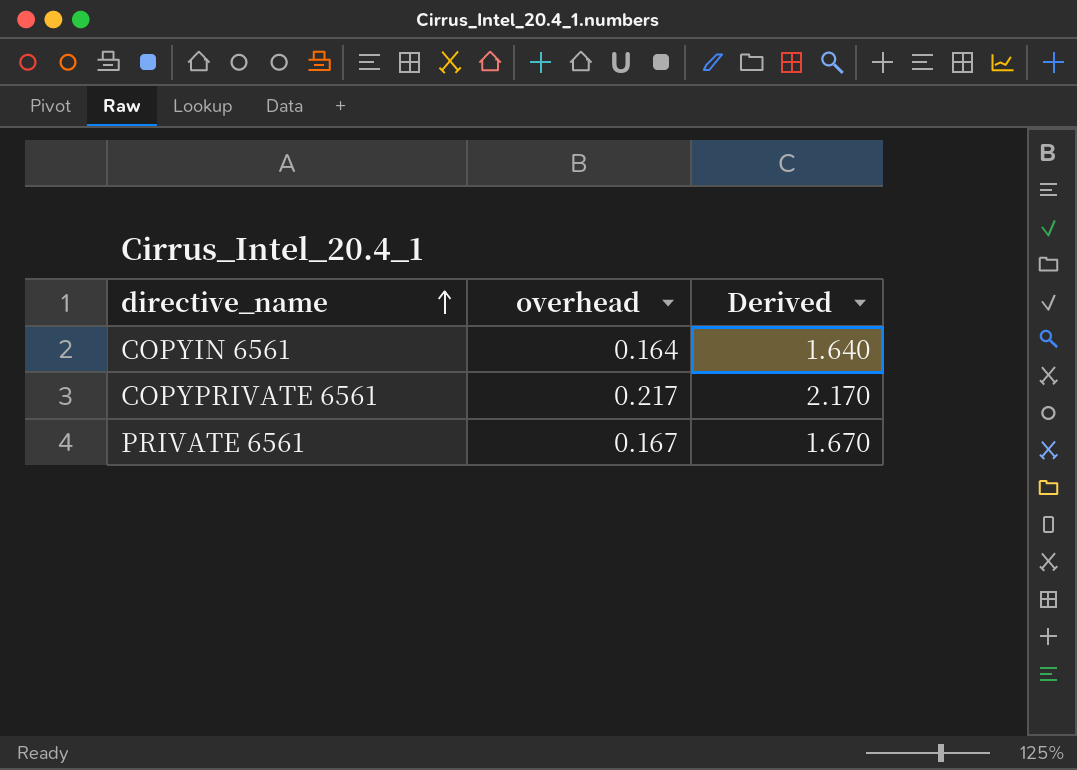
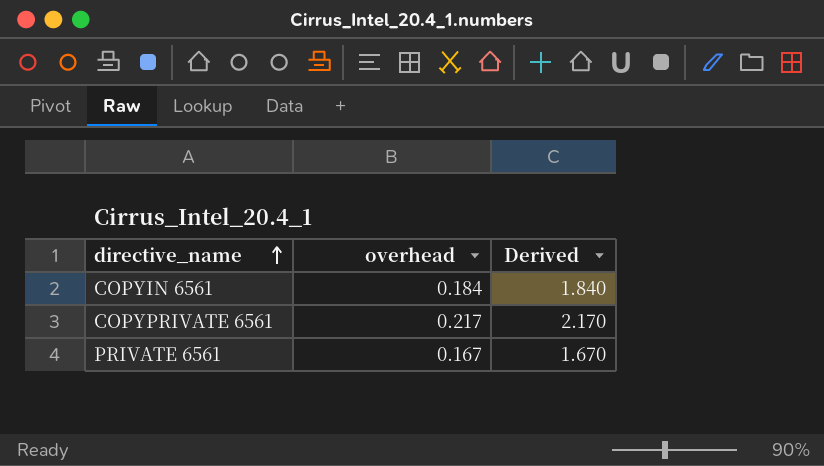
COPYIN 6561 | overhead: 0.164 -> 0.184
COPYIN 6561 | Derived: 1.640 -> 1.840

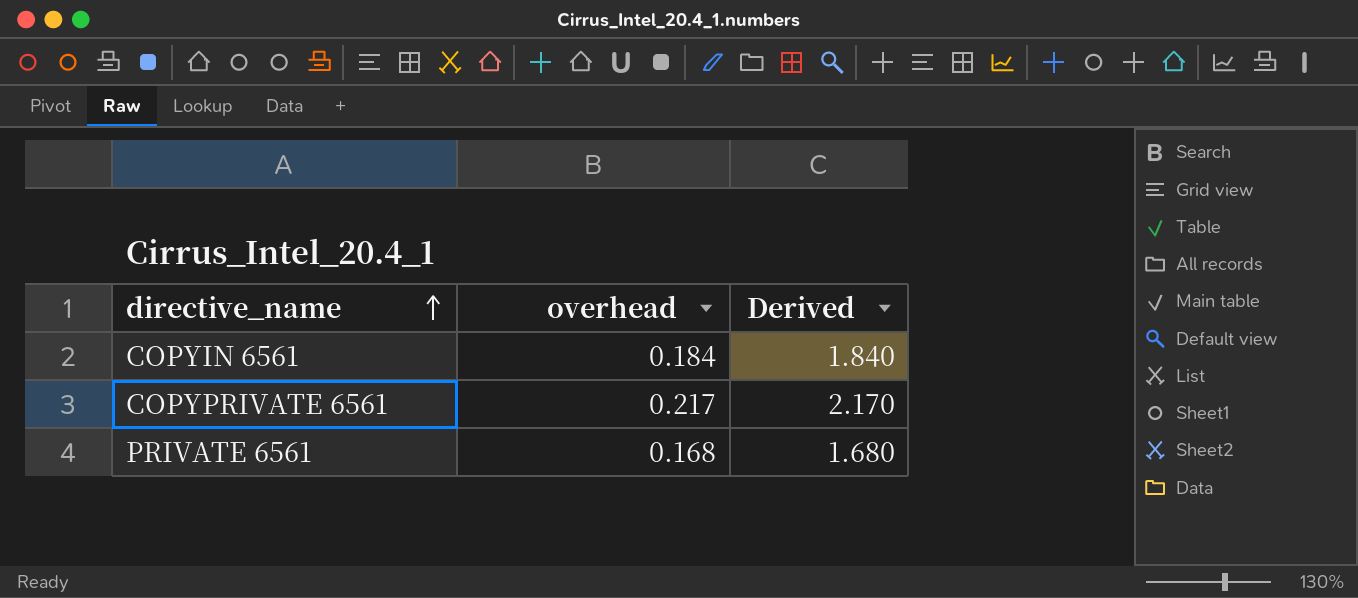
PRIVATE 6561 | overhead: 0.167 -> 0.168
PRIVATE 6561 | Derived: 1.670 -> 1.680

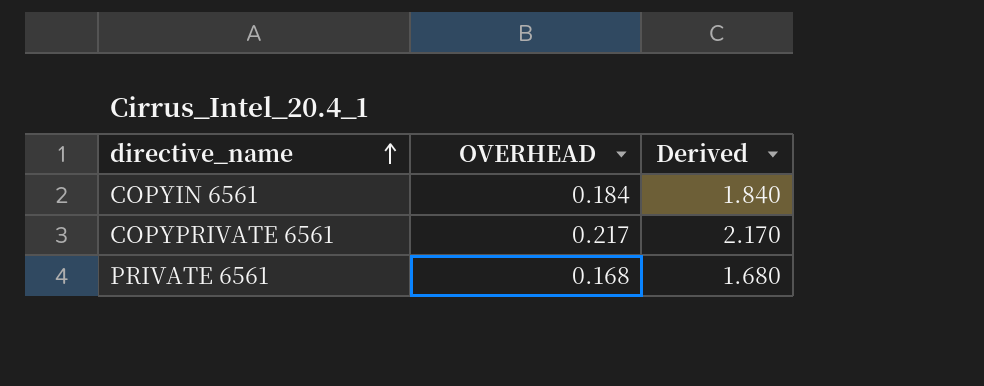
column name: overhead -> OVERHEAD

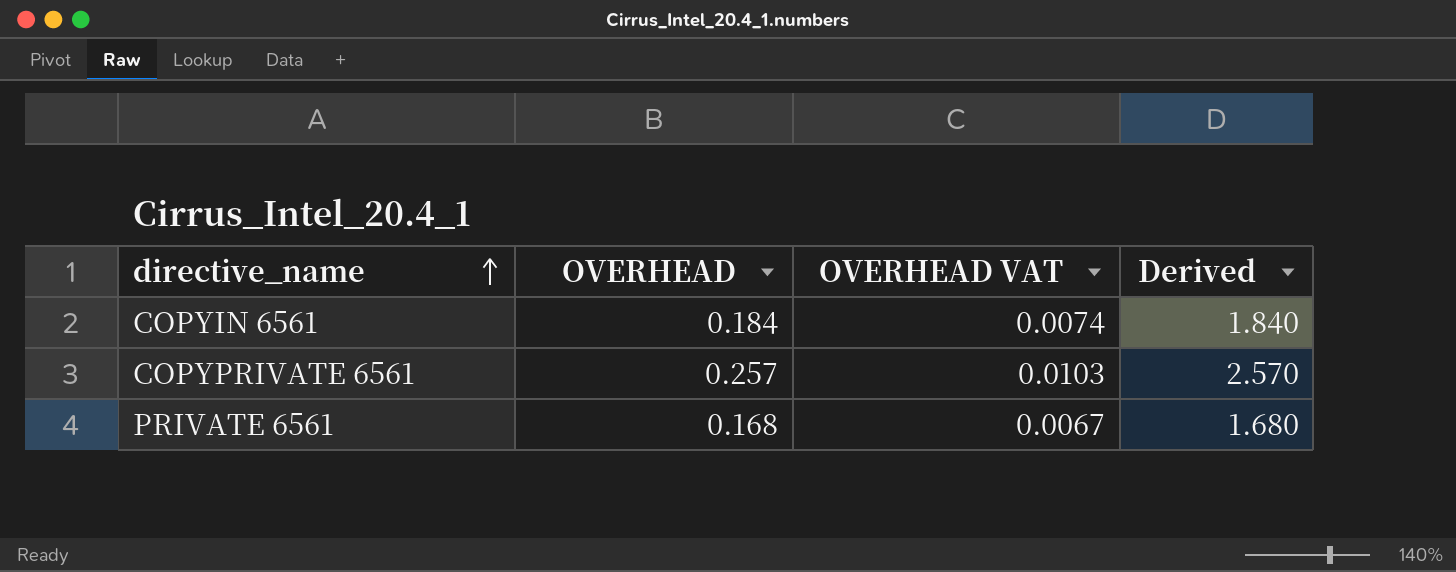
column OVERHEAD VAT | formula: none -> [OVERHEAD] * 0.04
COPYPRIVATE 6561 | OVERHEAD: 0.217 -> 0.257
COPYPRIVATE 6561 | Derived: 2.170 -> 2.570

